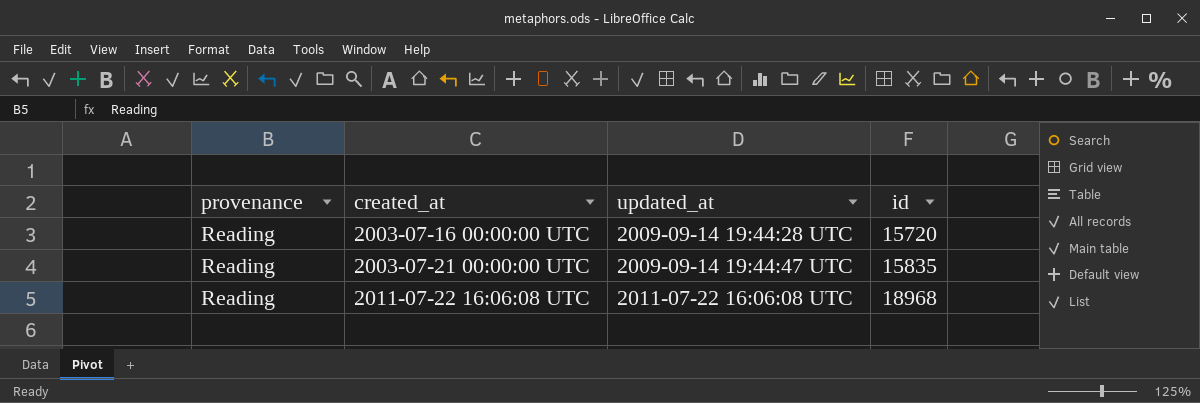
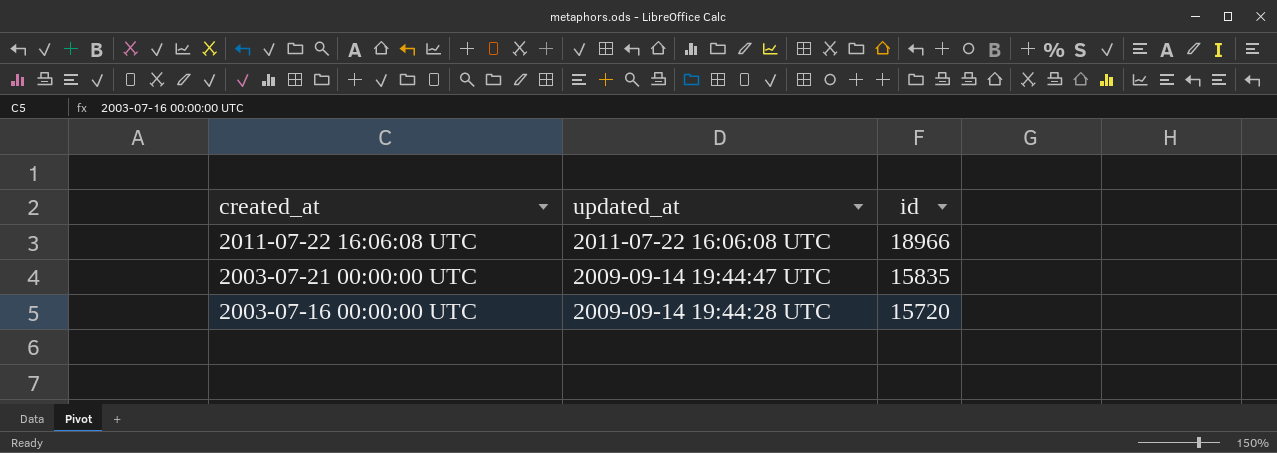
row order: created_at ascending -> created_at descending
column provenance | position: 1 -> none
2011-07-22 16:06:08 UTC | id: 18968 -> 18966

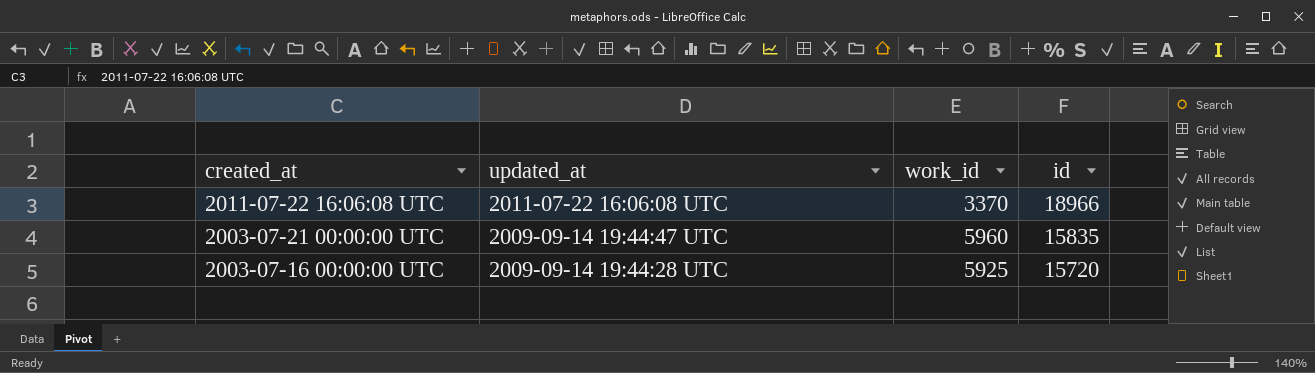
column work_id | position: none -> 3

